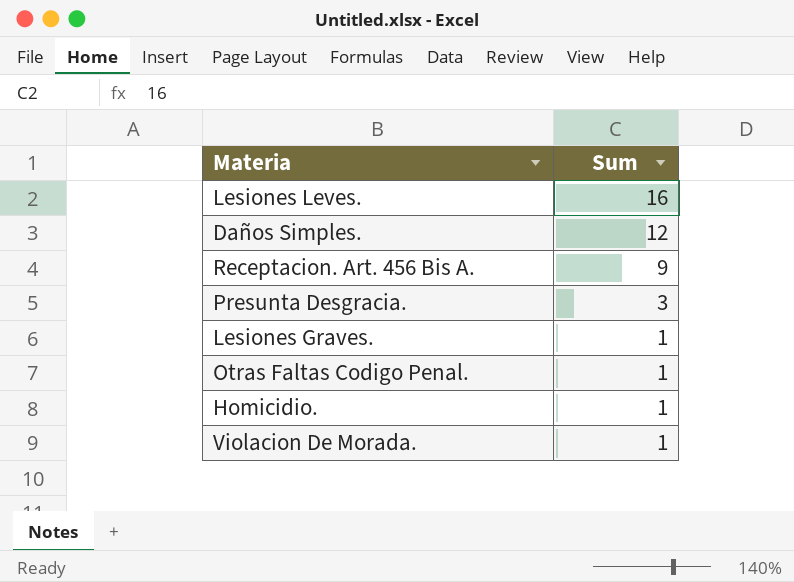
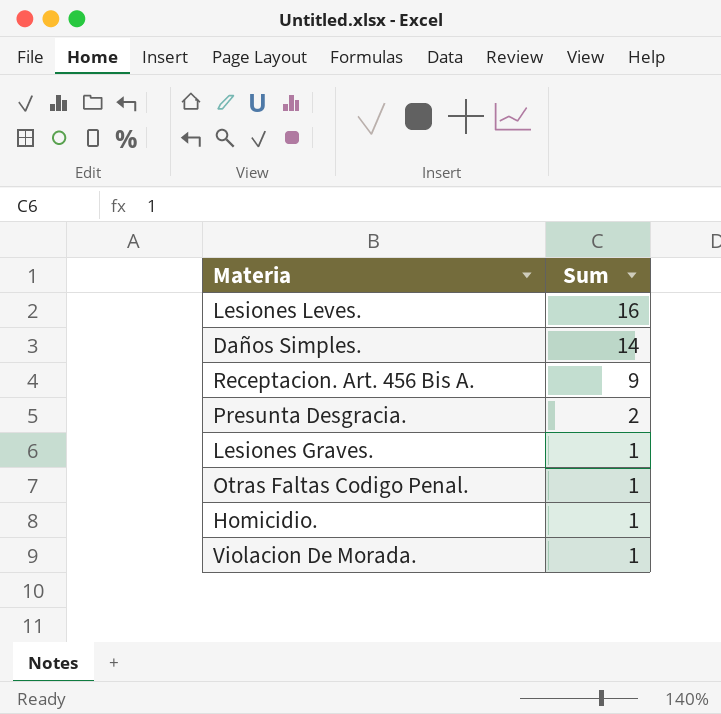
Daños Simples. | Sum: 12 -> 14
Presunta Desgracia. | Sum: 3 -> 2

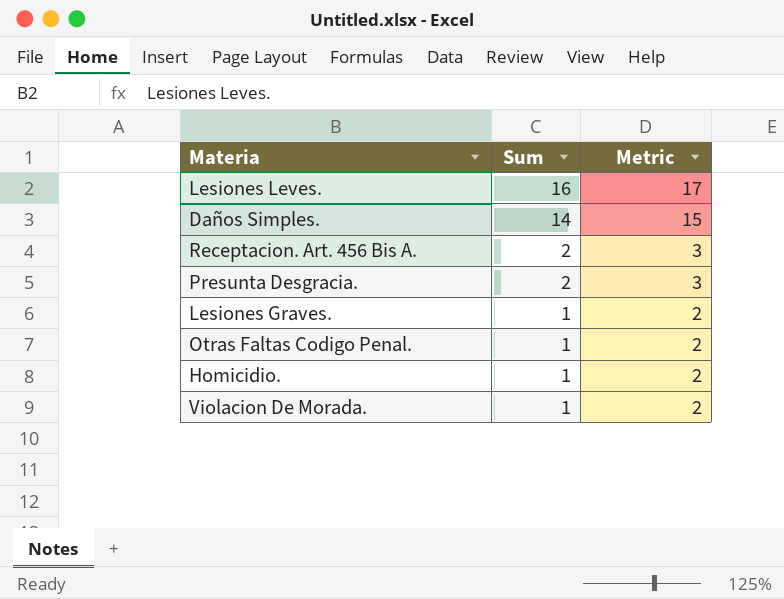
column Metric | formula: none -> [Sum] + 1
Receptacion. Art. 456 Bis A. | Sum: 9 -> 2

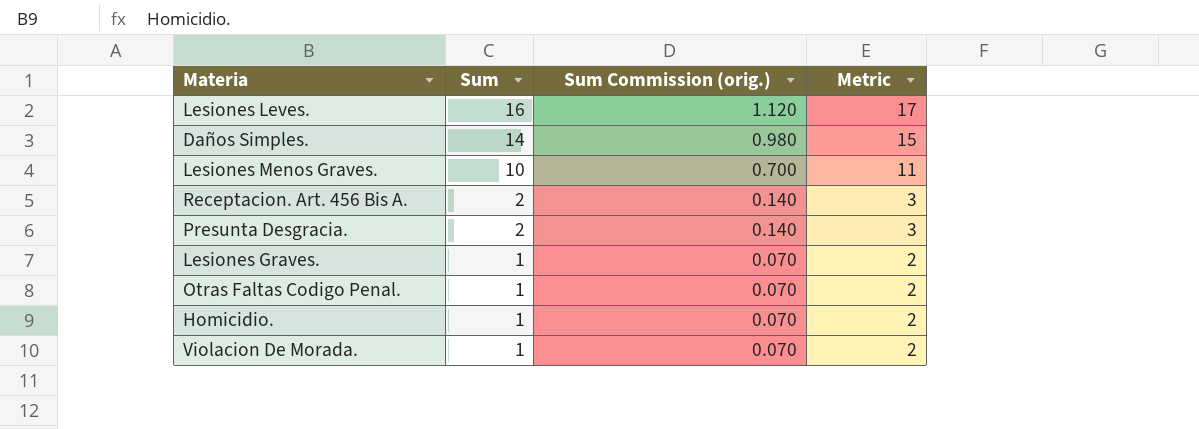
column Sum Commission (orig.) | formula: none -> [Sum] * 0.07
row Lesiones Menos Graves.: none -> 10 | 0.700 | 11

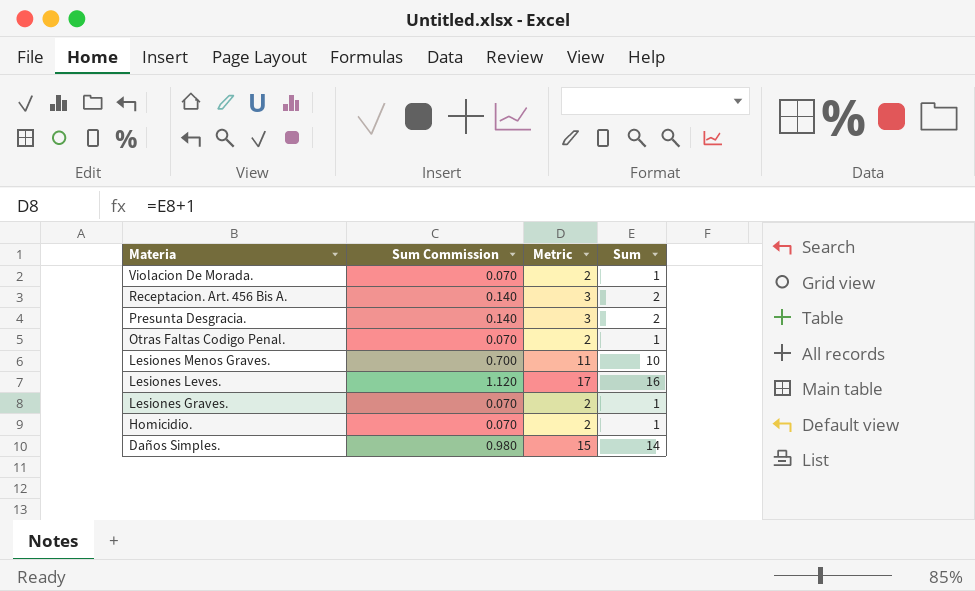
row order: Sum descending -> Materia descending
column name: Sum Commission (orig.) -> Sum Commission
column Sum | position: 2 -> 4

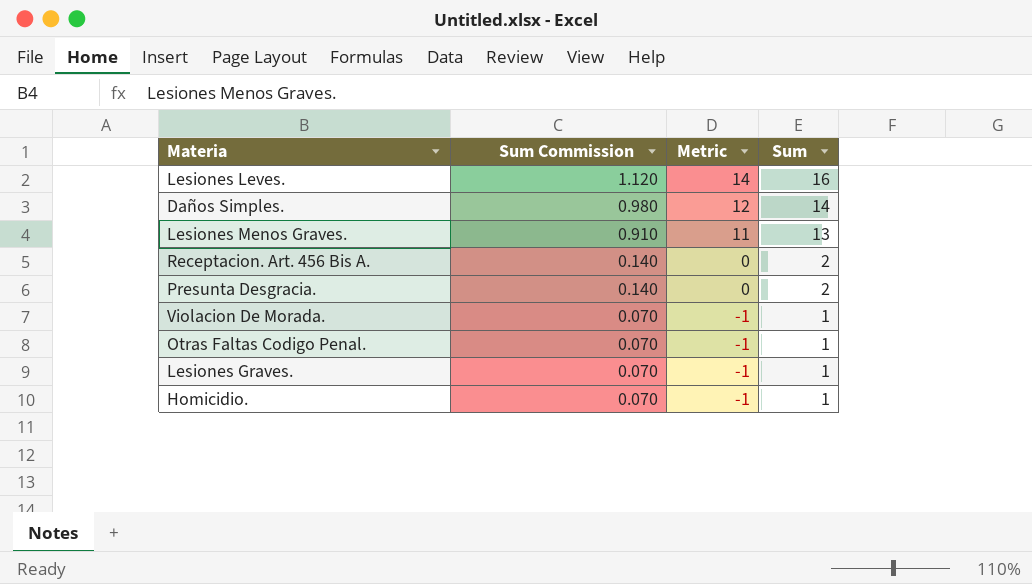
row order: Materia descending -> Sum Commission descending
column Metric | formula: [Sum] + 1 -> [Sum] - 2
Lesiones Menos Graves. | Sum Commission: 0.700 -> 0.910
Lesiones Menos Graves. | Sum: 10 -> 13

